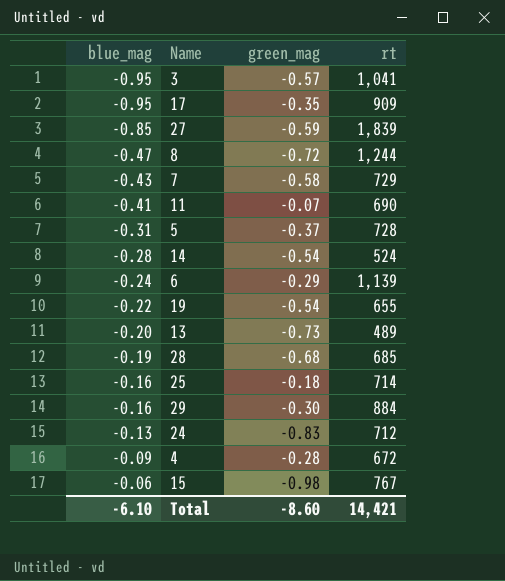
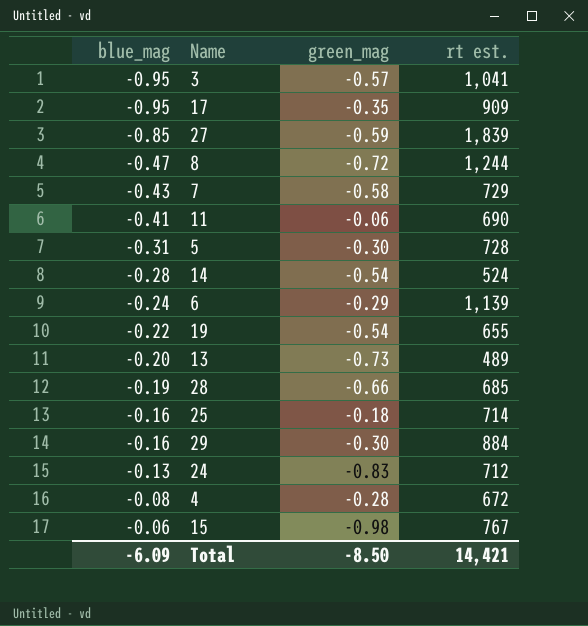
column name: rt -> rt est.
11 | green_mag: -0.07 -> -0.06
5 | green_mag: -0.37 -> -0.30
28 | green_mag: -0.68 -> -0.66
4 | blue_mag: -0.09 -> -0.08
Total | blue_mag: -6.10 -> -6.09
Total | green_mag: -8.60 -> -8.50

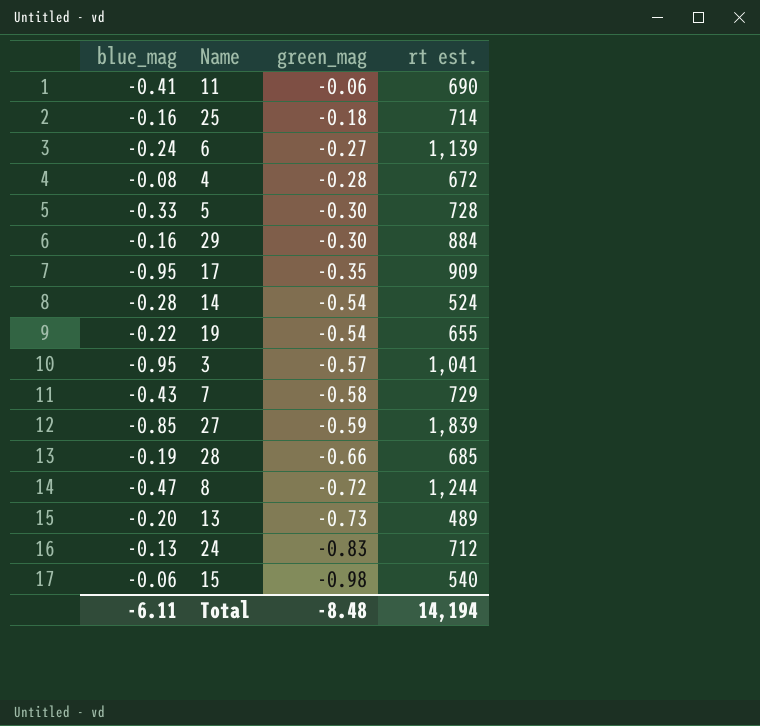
row order: blue_mag ascending -> green_mag descending
6 | green_mag: -0.29 -> -0.27
5 | blue_mag: -0.31 -> -0.33
15 | rt est.: 767 -> 540
Total | blue_mag: -6.09 -> -6.11
Total | green_mag: -8.50 -> -8.48
Total | rt est.: 14,421 -> 14,194

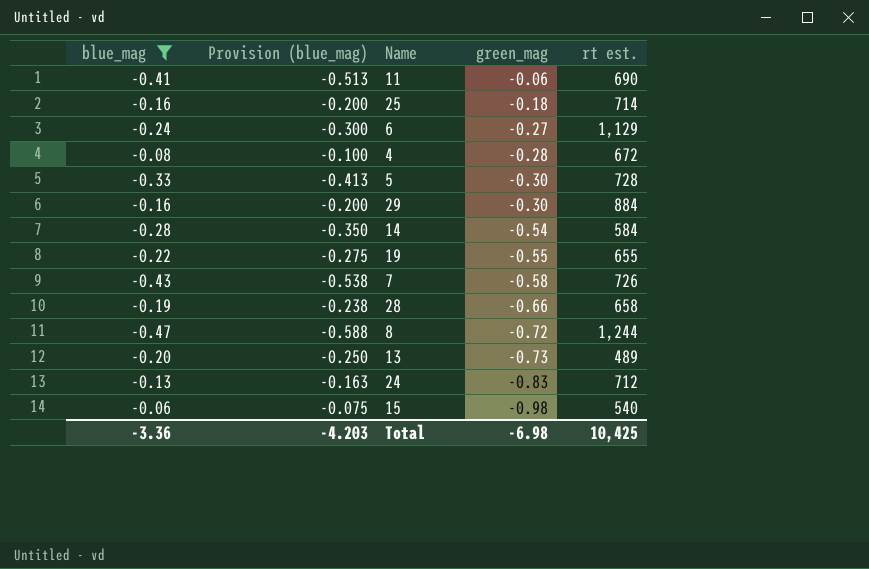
filter: none -> blue_mag >= -0.47
column Provision (blue_mag) | formula: none -> [blue_mag] * 1.25
6 | rt est.: 1,139 -> 1,129
14 | rt est.: 524 -> 584
19 | green_mag: -0.54 -> -0.55
7 | rt est.: 729 -> 726
28 | rt est.: 685 -> 658
Total | blue_mag: -6.11 -> -3.36
Total | green_mag: -8.48 -> -6.98
Total | rt est.: 14,194 -> 10,425

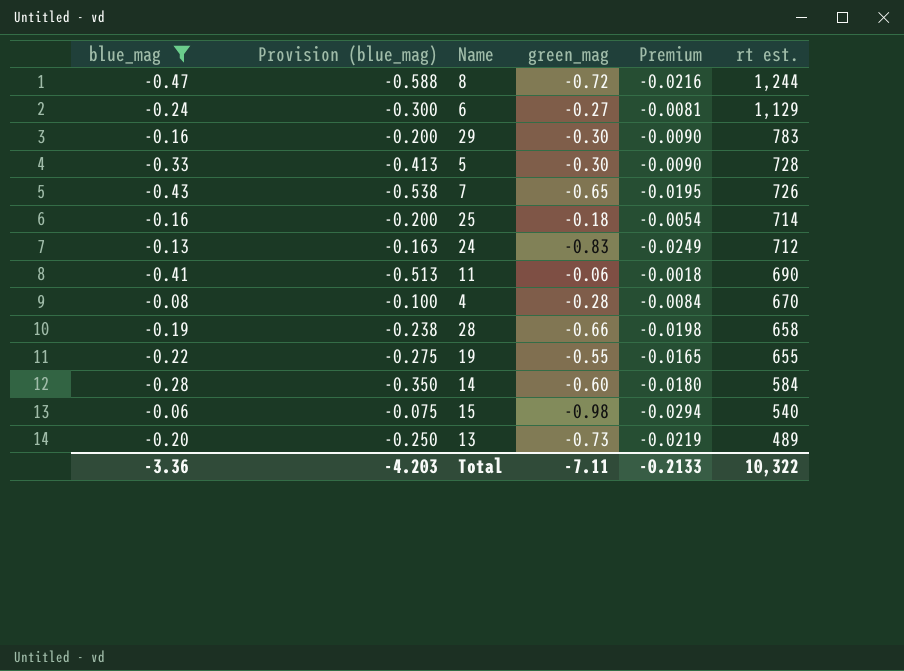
row order: green_mag descending -> rt est. descending
column Premium | formula: none -> [green_mag] * 0.03
29 | rt est.: 884 -> 783
7 | green_mag: -0.58 -> -0.65
4 | rt est.: 672 -> 670
14 | green_mag: -0.54 -> -0.60
Total | green_mag: -6.98 -> -7.11
Total | rt est.: 10,425 -> 10,322

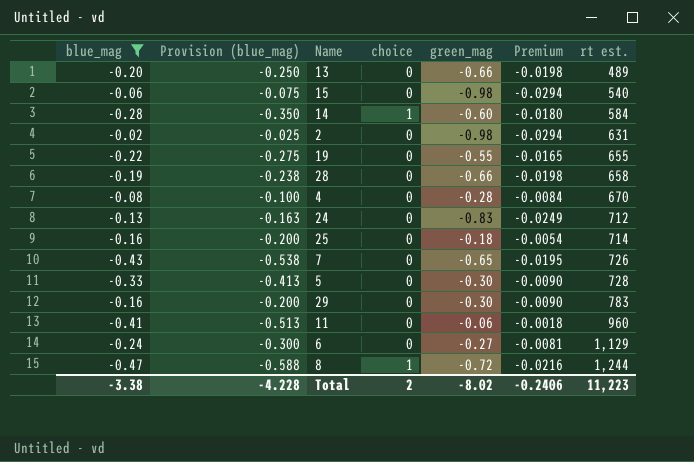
row order: rt est. descending -> rt est. ascending
column choice | position: none -> 4
13 | green_mag: -0.73 -> -0.66
13 | Premium: -0.0219 -> -0.0198
row 2: none -> -0.02 | -0.025 | 0 | -0.98 | -0.0294 | 631
11 | rt est.: 690 -> 960
Total | blue_mag: -3.36 -> -3.38
Total | Provision (blue_mag): -4.203 -> -4.228
Total | green_mag: -7.11 -> -8.02
Total | Premium: -0.2133 -> -0.2406
Total | rt est.: 10,322 -> 11,223

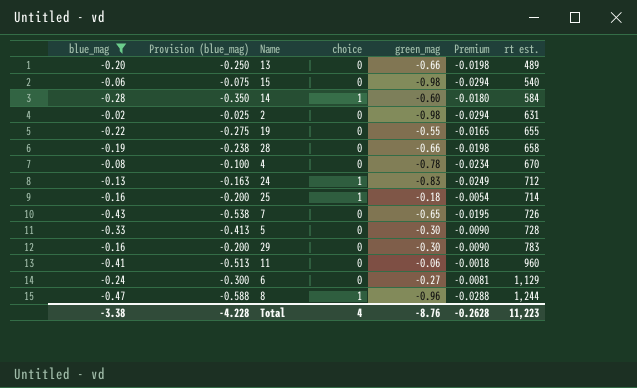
4 | green_mag: -0.28 -> -0.78
4 | Premium: -0.0084 -> -0.0234
24 | choice: 0 -> 1
25 | choice: 0 -> 1
8 | green_mag: -0.72 -> -0.96
8 | Premium: -0.0216 -> -0.0288
Total | choice: 2 -> 4
Total | green_mag: -8.02 -> -8.76
Total | Premium: -0.2406 -> -0.2628

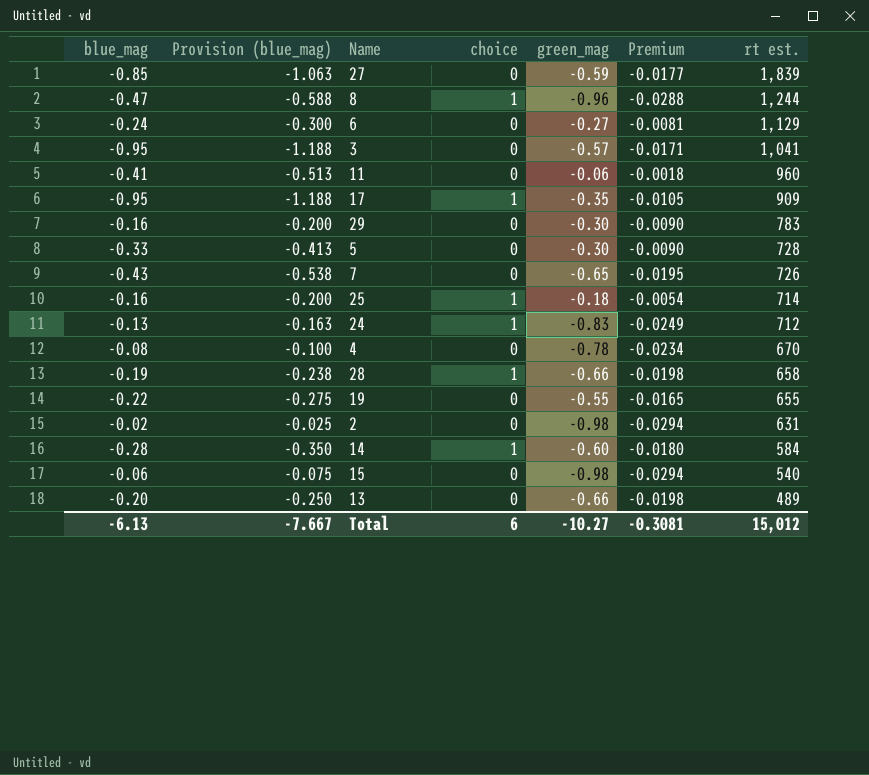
filter: blue_mag >= -0.47 -> none
row order: rt est. ascending -> rt est. descending
28 | choice: 0 -> 1
Total | blue_mag: -3.38 -> -6.13
Total | Provision (blue_mag): -4.228 -> -7.667
Total | choice: 4 -> 6
Total | green_mag: -8.76 -> -10.27
Total | Premium: -0.2628 -> -0.3081
Total | rt est.: 11,223 -> 15,012

